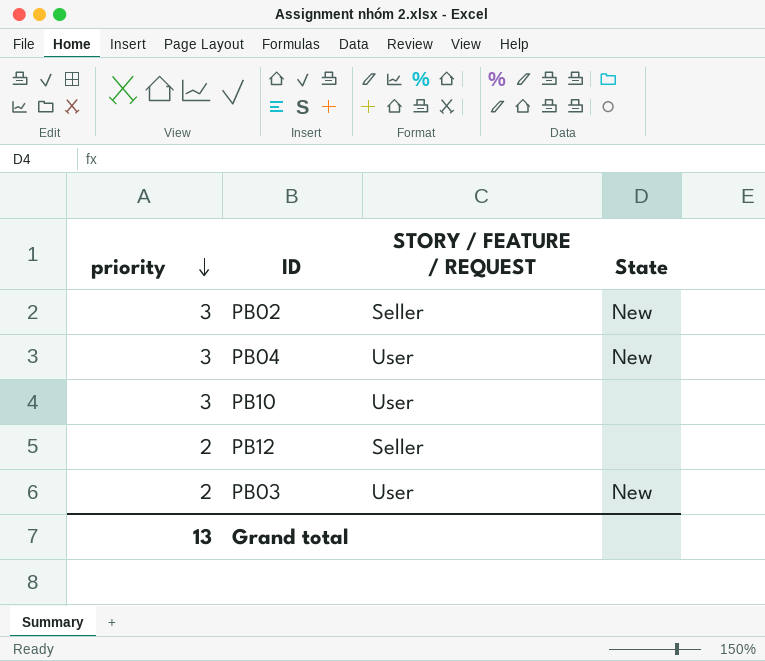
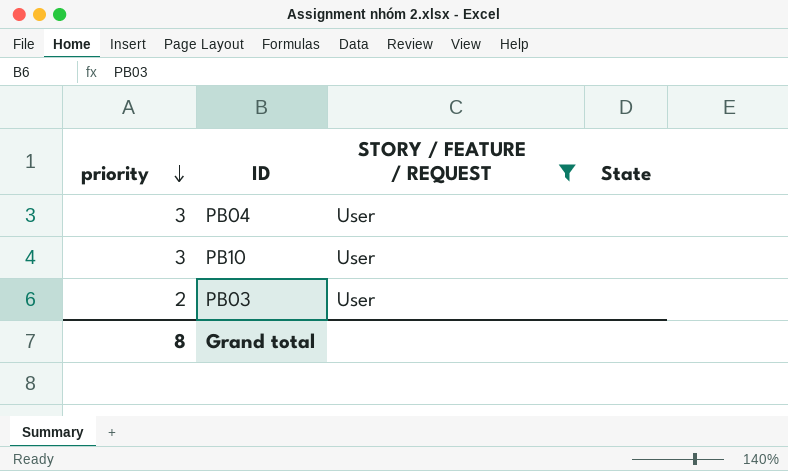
filter: none -> STORY / FEATURE / REQUEST = User
PB04 | State: New -> none
PB03 | State: New -> none
Grand total | priority: 13 -> 8

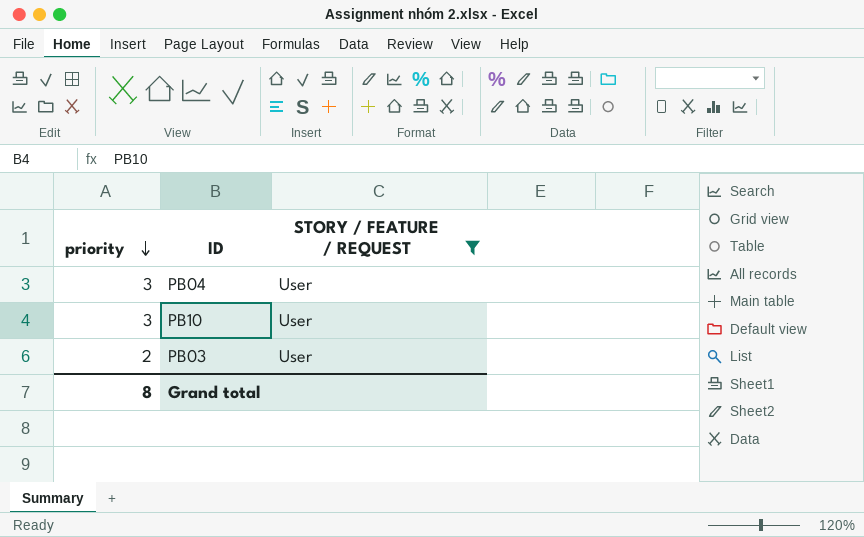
column State | position: 4 -> none

